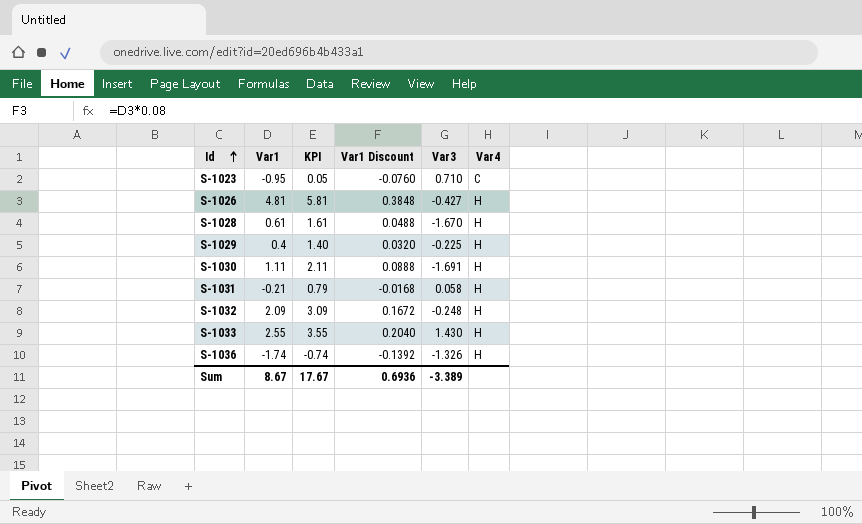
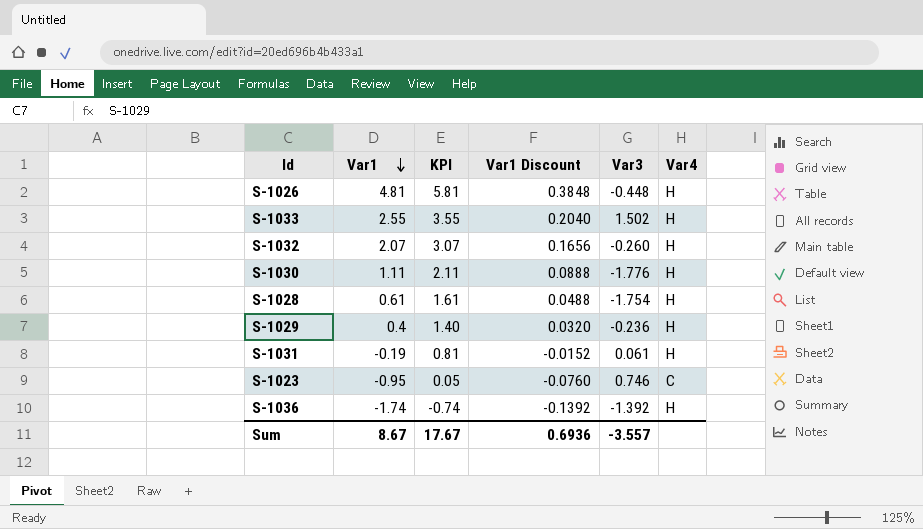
row order: Id ascending -> Var1 descending
S-1026 | Var3: -0.427 -> -0.448
S-1033 | Var3: 1.430 -> 1.502
S-1032 | Var1: 2.09 -> 2.07
S-1032 | KPI: 3.09 -> 3.07
S-1032 | Var1 Discount: 0.1672 -> 0.1656
S-1032 | Var3: -0.248 -> -0.260
S-1030 | Var3: -1.691 -> -1.776
S-1028 | Var3: -1.670 -> -1.754
S-1029 | Var3: -0.225 -> -0.236
S-1031 | Var1: -0.21 -> -0.19
S-1031 | KPI: 0.79 -> 0.81
S-1031 | Var1 Discount: -0.0168 -> -0.0152
S-1031 | Var3: 0.058 -> 0.061
S-1023 | Var3: 0.710 -> 0.746
S-1036 | Var3: -1.326 -> -1.392
Sum | Var3: -3.389 -> -3.557

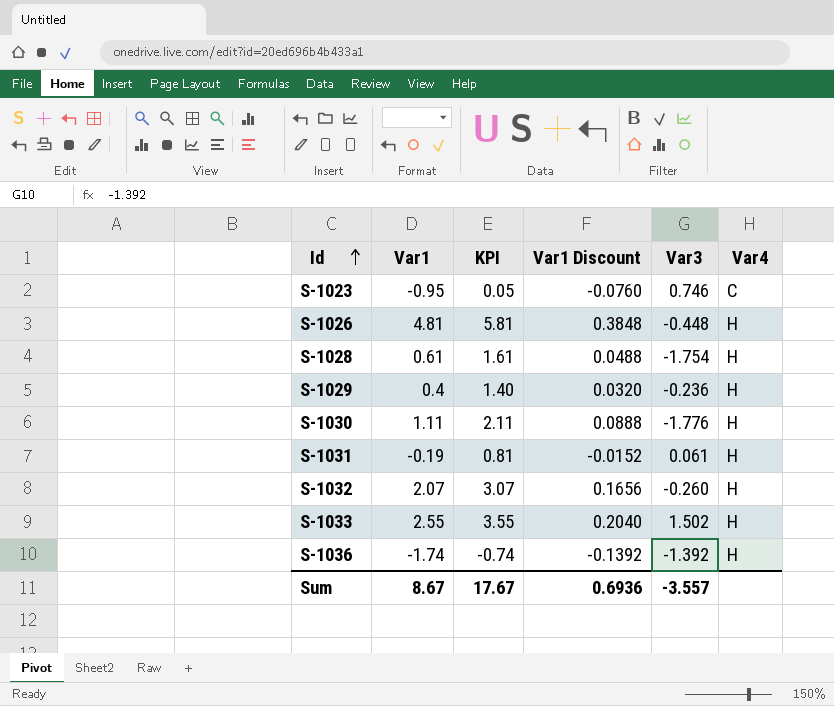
row order: Var1 descending -> Id ascending

